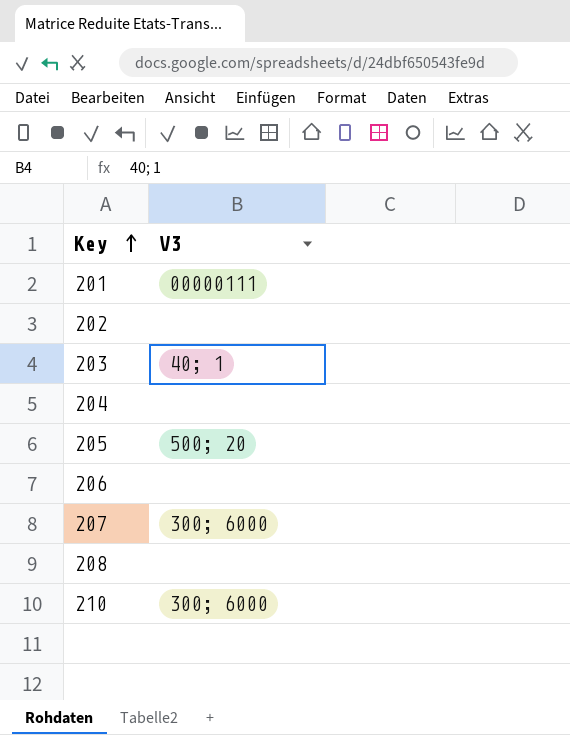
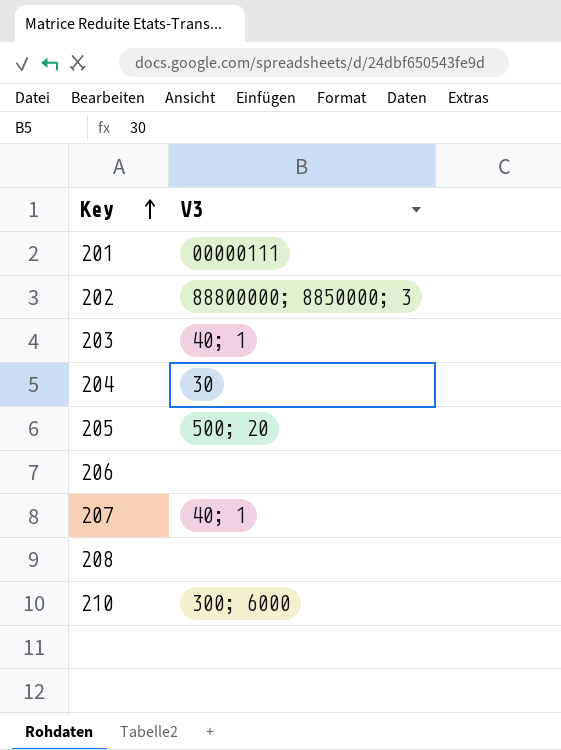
202 | V3: none -> 88800000; 8850000; 3
204 | V3: none -> 30
207 | V3: 300; 6000 -> 40; 1

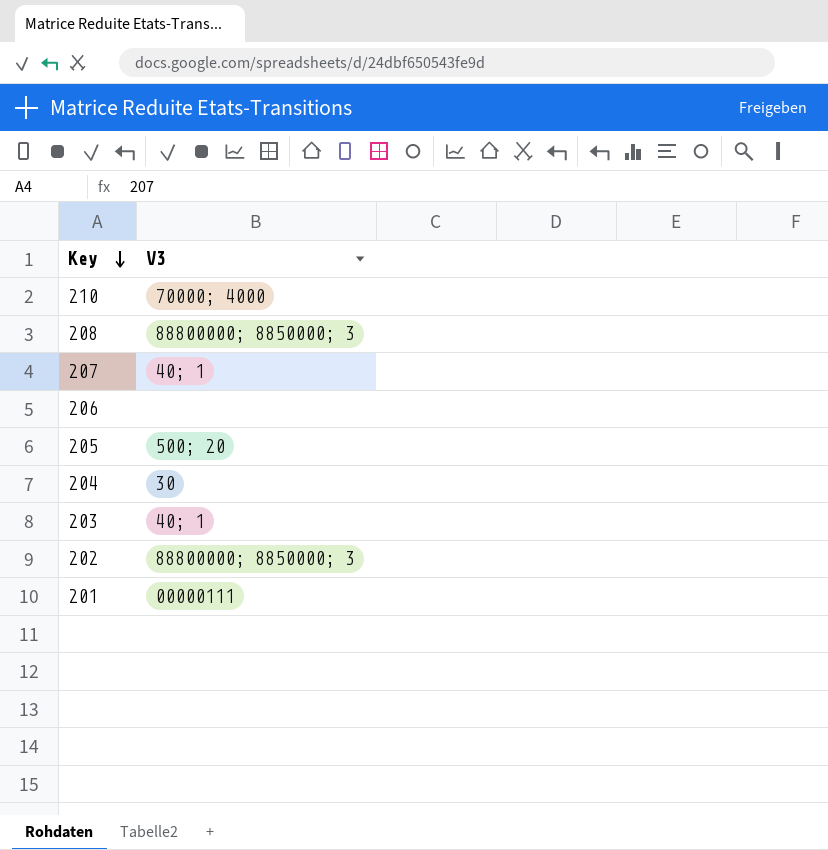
row order: Key ascending -> Key descending
210 | V3: 300; 6000 -> 70000; 4000
208 | V3: none -> 88800000; 8850000; 3

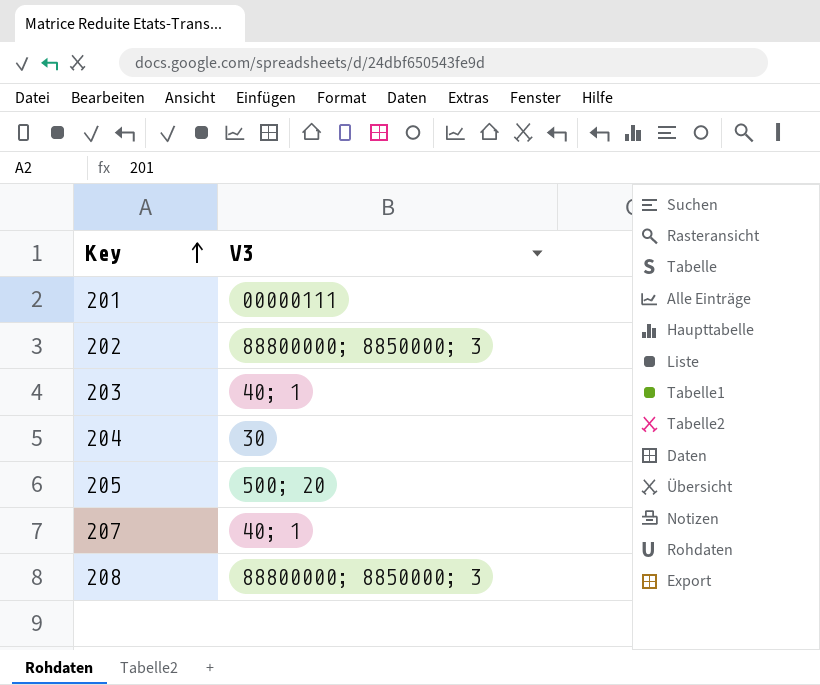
row order: Key descending -> Key ascending
row 210: 70000; 4000 -> none
row 206: none -> none

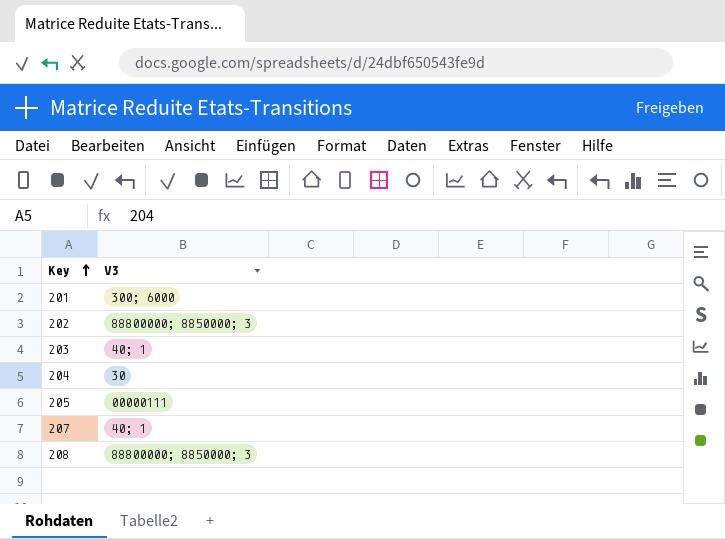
201 | V3: 00000111 -> 300; 6000
205 | V3: 500; 20 -> 00000111

